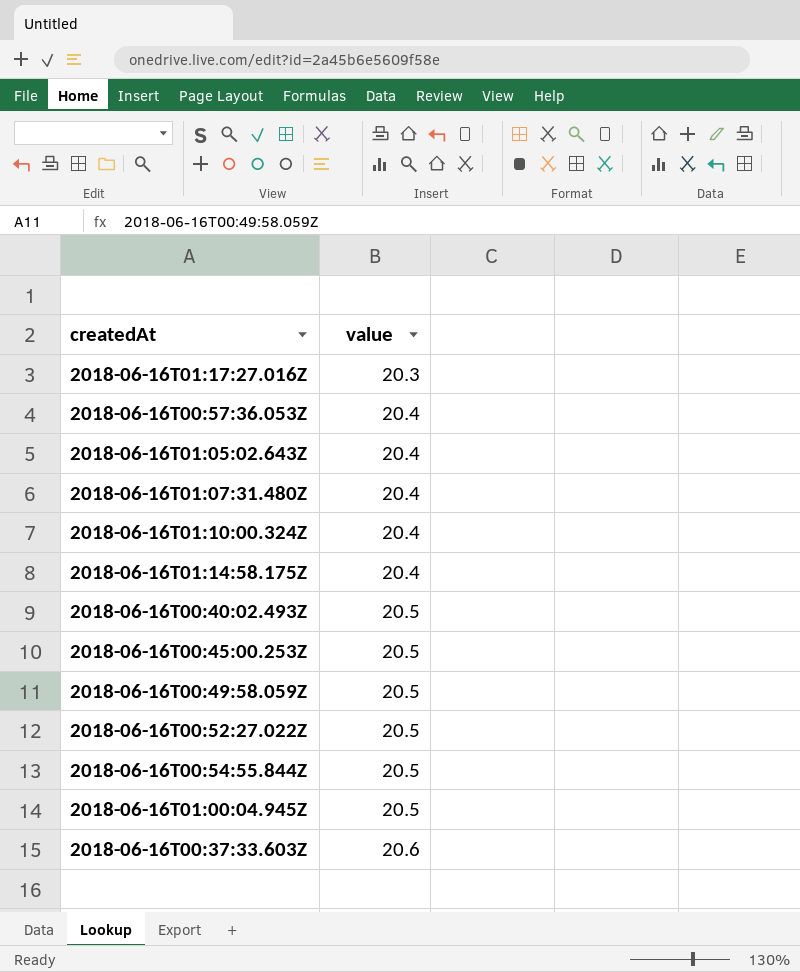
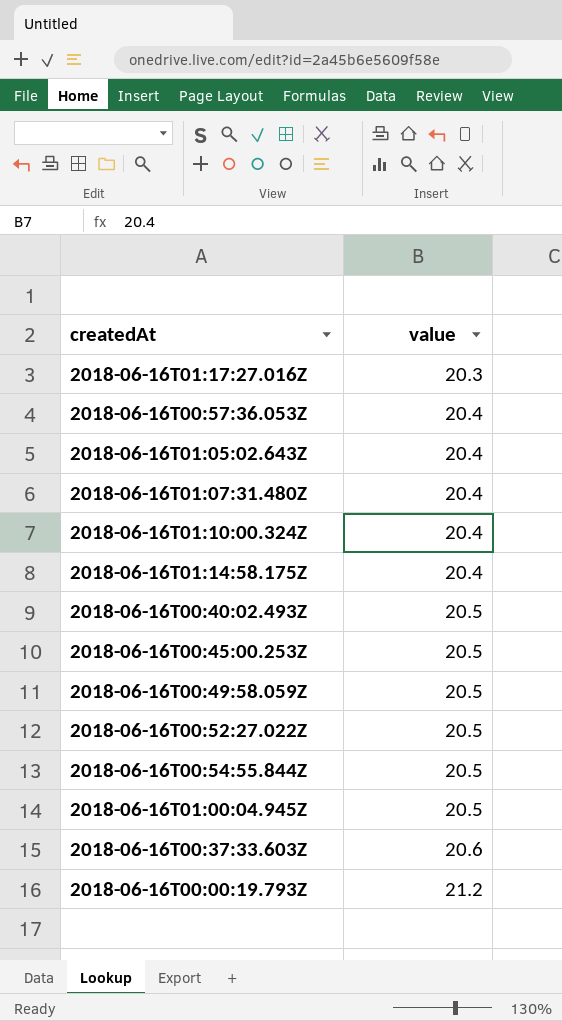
row 2018-06-16T00:00:19.793Z: none -> 21.2

